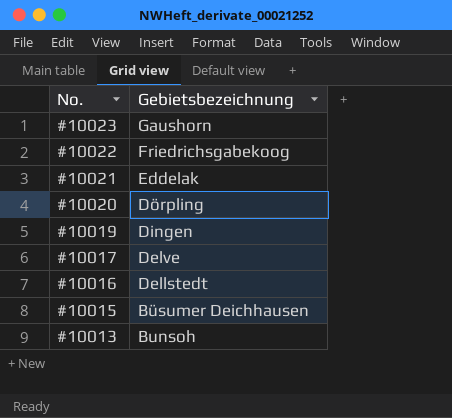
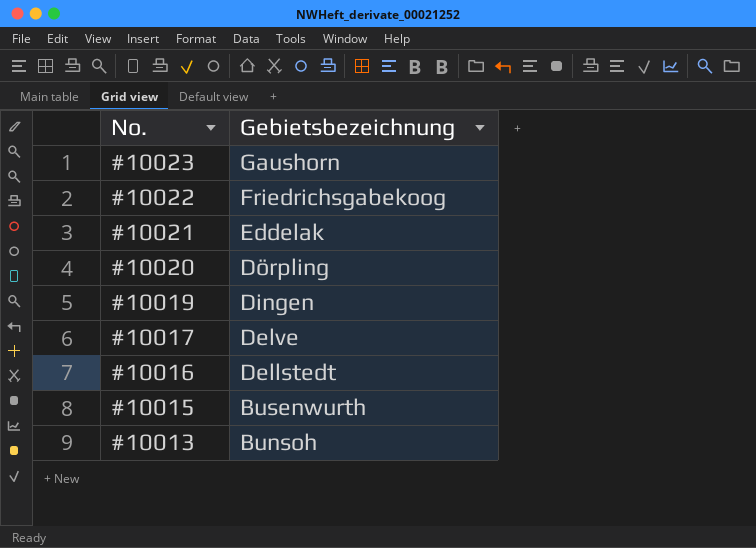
#10015 | Gebietsbezeichnung: Büsumer Deichhausen -> Busenwurth

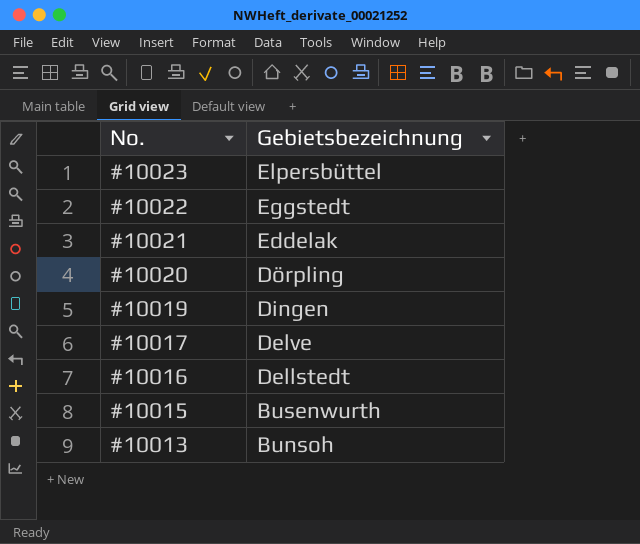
#10023 | Gebietsbezeichnung: Gaushorn -> Elpersbüttel
#10022 | Gebietsbezeichnung: Friedrichsgabekoog -> Eggstedt

